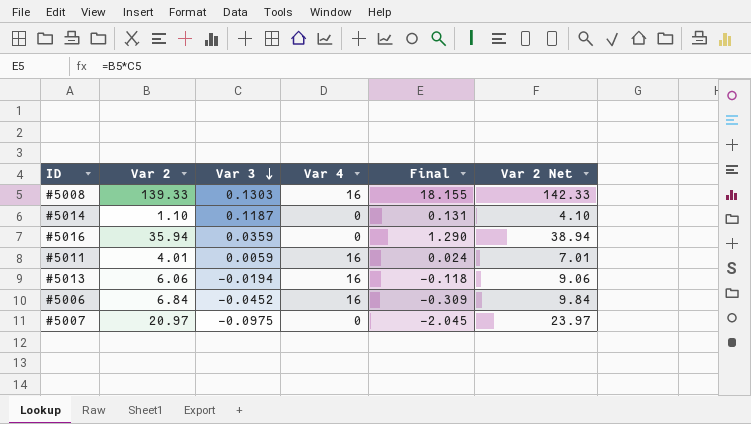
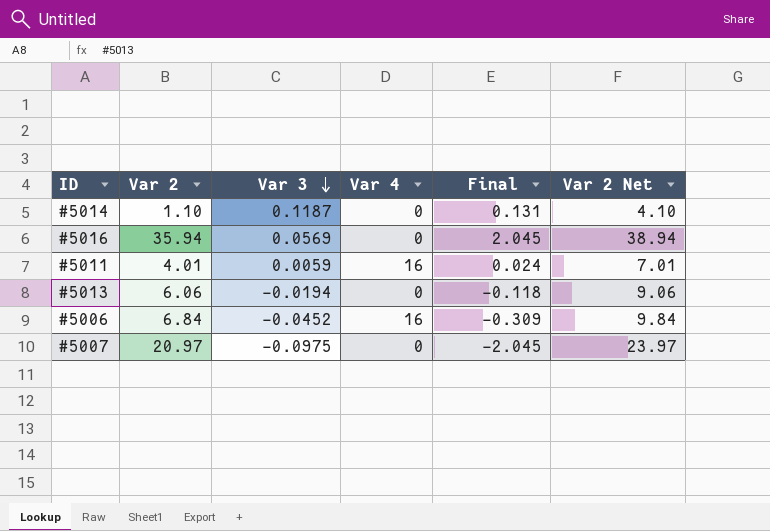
row #5008: 139.33 | 0.1303 | 16 | 18.155 | 142.33 -> none
#5016 | Var 3: 0.0359 -> 0.0569
#5016 | Final: 1.290 -> 2.045
#5013 | Var 4: 16 -> 0

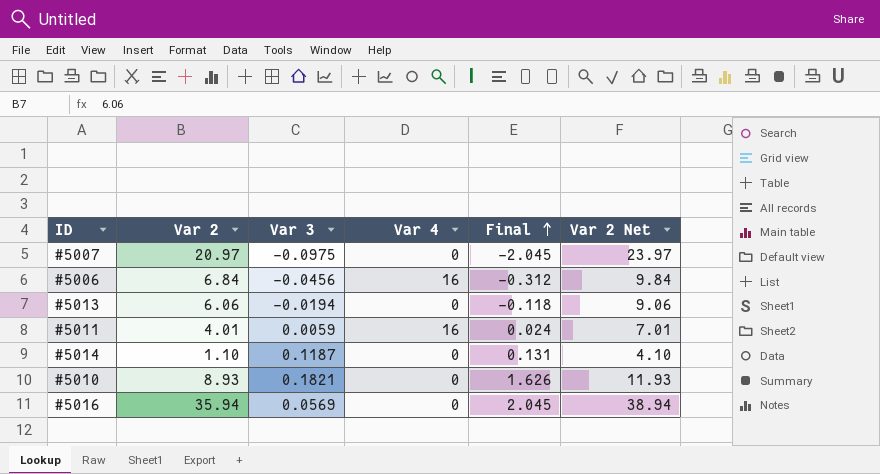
row order: Var 3 descending -> Final ascending
#5006 | Var 3: -0.0452 -> -0.0456
#5006 | Final: -0.309 -> -0.312
row #5010: none -> 8.93 | 0.1821 | 0 | 1.626 | 11.93

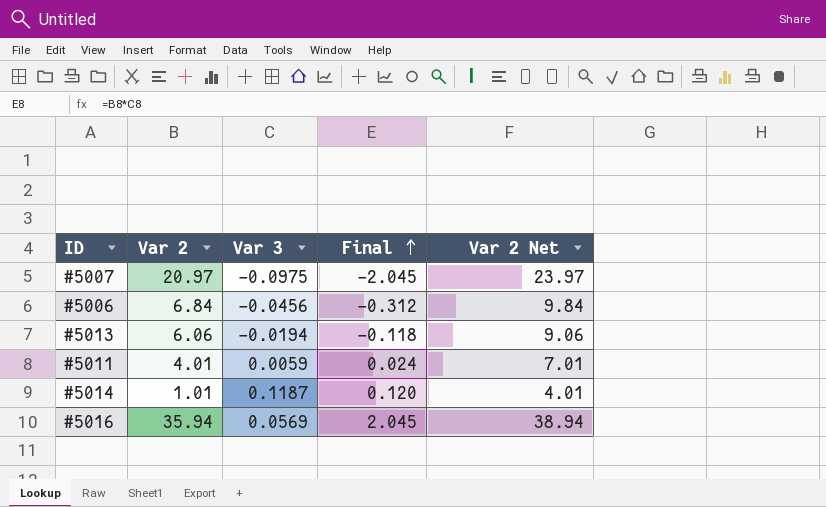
column Var 4 | position: 4 -> none
row #5010: 8.93 | 0.1821 | 0 | 1.626 | 11.93 -> none
#5014 | Var 2: 1.10 -> 1.01
#5014 | Final: 0.131 -> 0.120
#5014 | Var 2 Net: 4.10 -> 4.01

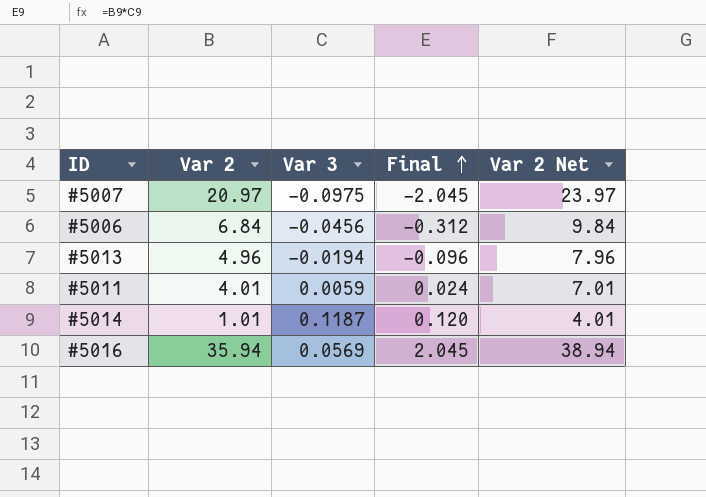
#5013 | Var 2: 6.06 -> 4.96
#5013 | Final: -0.118 -> -0.096
#5013 | Var 2 Net: 9.06 -> 7.96

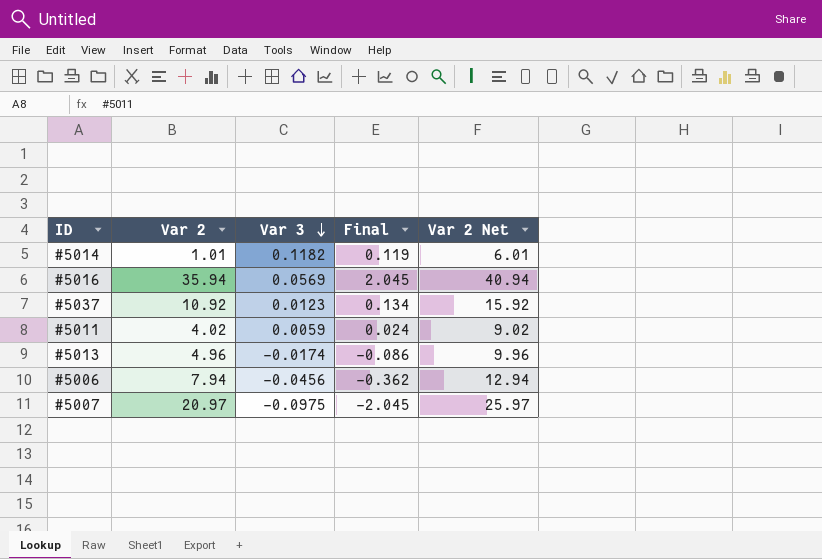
row order: Final ascending -> Var 3 descending
column Var 2 Net | formula: [Var 2] + 3 -> [Var 2] + 5
#5014 | Var 3: 0.1187 -> 0.1182
#5014 | Final: 0.120 -> 0.119
row #5037: none -> 10.92 | 0.0123 | 0.134 | 15.92
#5011 | Var 2: 4.01 -> 4.02
#5013 | Var 3: -0.0194 -> -0.0174
#5013 | Final: -0.096 -> -0.086
#5006 | Var 2: 6.84 -> 7.94
#5006 | Final: -0.312 -> -0.362

